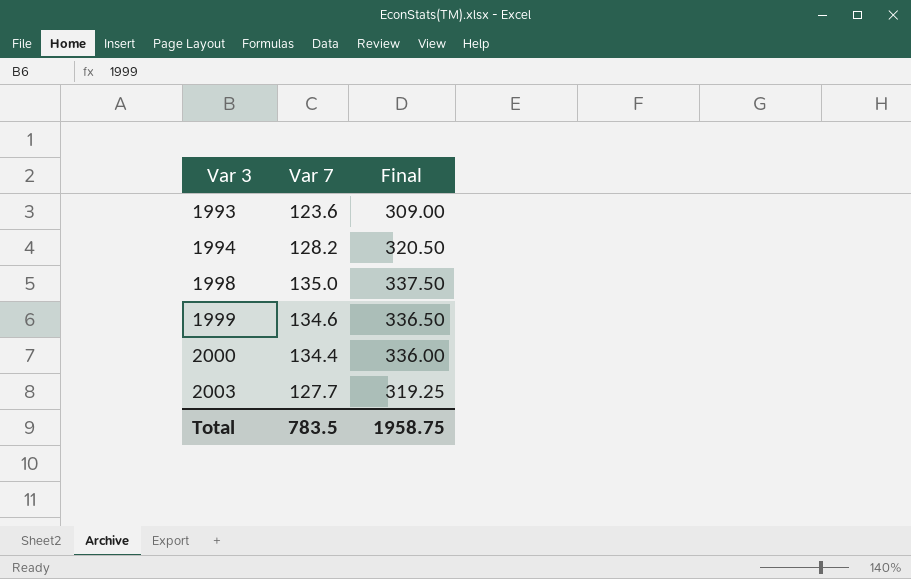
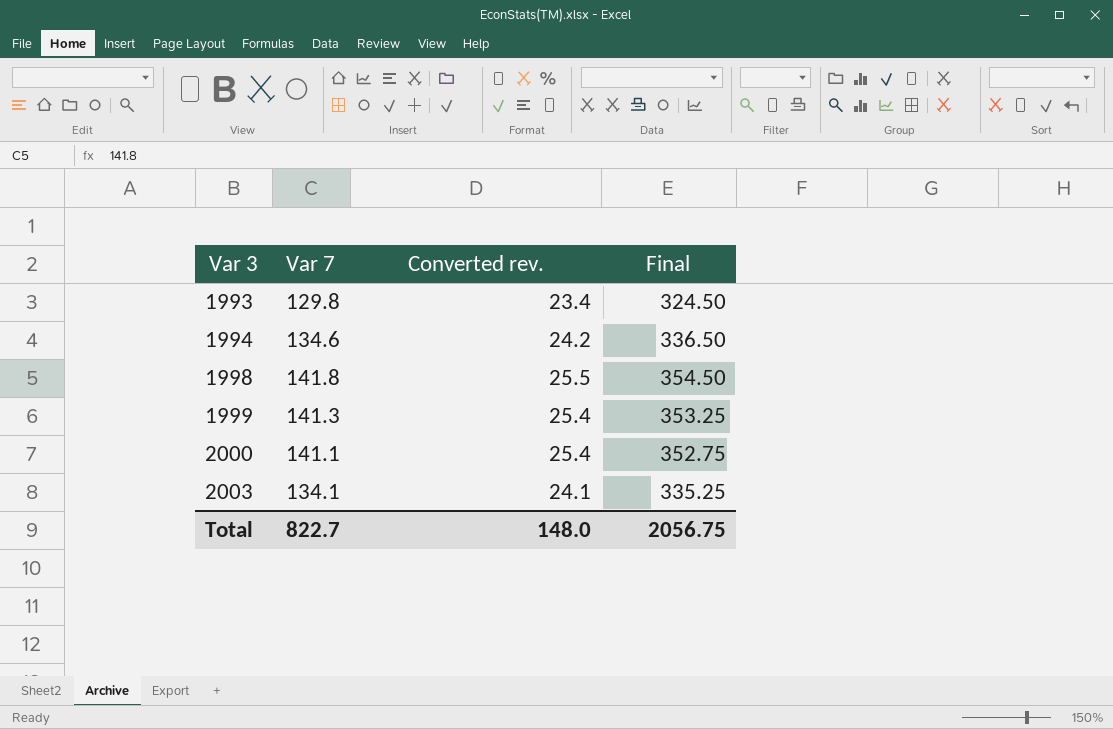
column Converted rev. | formula: none -> [Var 7] * 0.18
1993 | Var 7: 123.6 -> 129.8
1993 | Final: 309.00 -> 324.50
1994 | Var 7: 128.2 -> 134.6
1994 | Final: 320.50 -> 336.50
1998 | Var 7: 135.0 -> 141.8
1998 | Final: 337.50 -> 354.50
1999 | Var 7: 134.6 -> 141.3
1999 | Final: 336.50 -> 353.25
2000 | Var 7: 134.4 -> 141.1
2000 | Final: 336.00 -> 352.75
2003 | Var 7: 127.7 -> 134.1
2003 | Final: 319.25 -> 335.25
Total | Var 7: 783.5 -> 822.7
Total | Final: 1958.75 -> 2056.75

